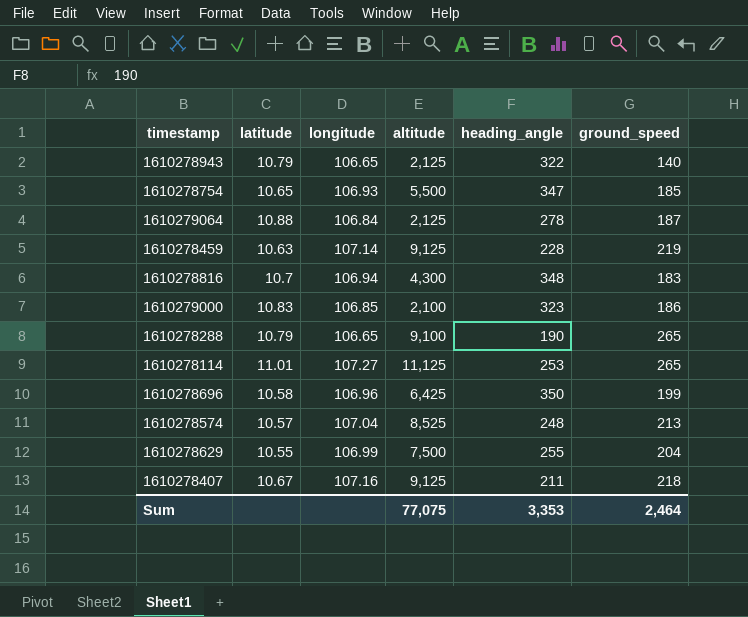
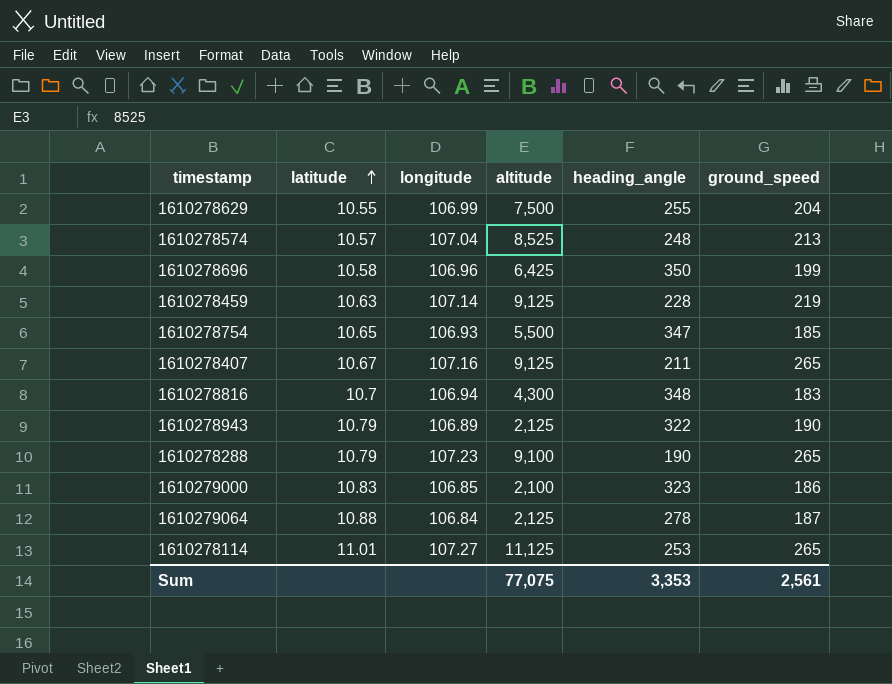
row order: none -> latitude ascending
1610278407 | ground_speed: 218 -> 265
1610278943 | longitude: 106.65 -> 106.89
1610278943 | ground_speed: 140 -> 190
1610278288 | longitude: 106.65 -> 107.23
Sum | ground_speed: 2,464 -> 2,561

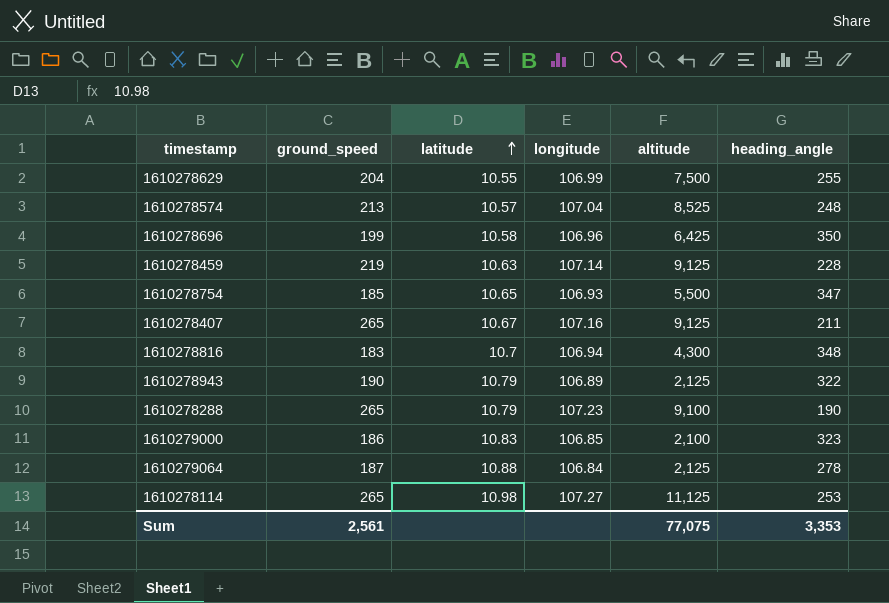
column ground_speed | position: 6 -> 2
1610278114 | latitude: 11.01 -> 10.98

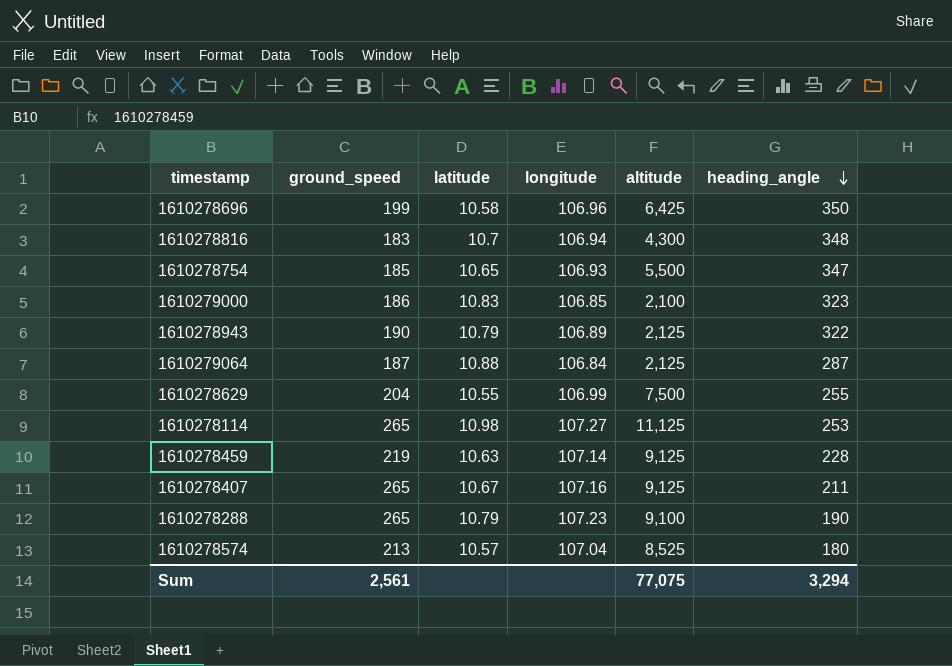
row order: latitude ascending -> heading_angle descending
1610279064 | heading_angle: 278 -> 287
1610278574 | heading_angle: 248 -> 180
Sum | heading_angle: 3,353 -> 3,294

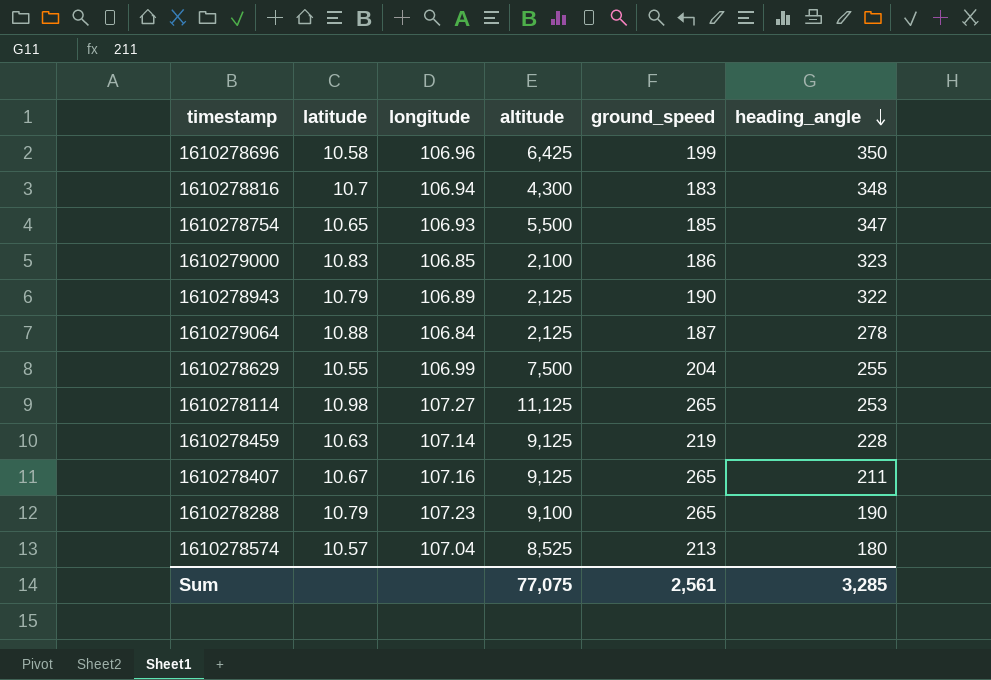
column ground_speed | position: 2 -> 5
1610279064 | heading_angle: 287 -> 278
Sum | heading_angle: 3,294 -> 3,285

